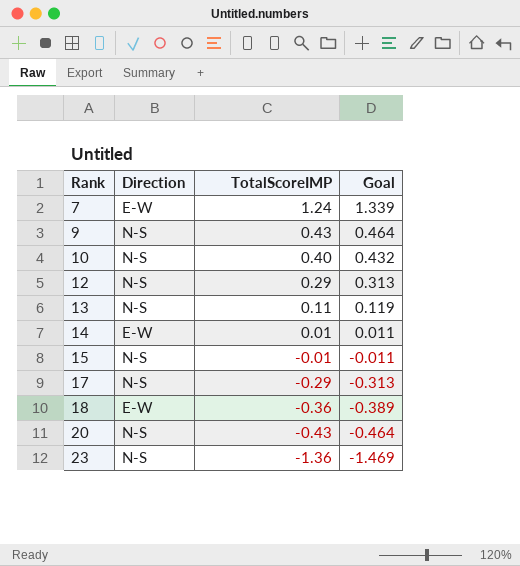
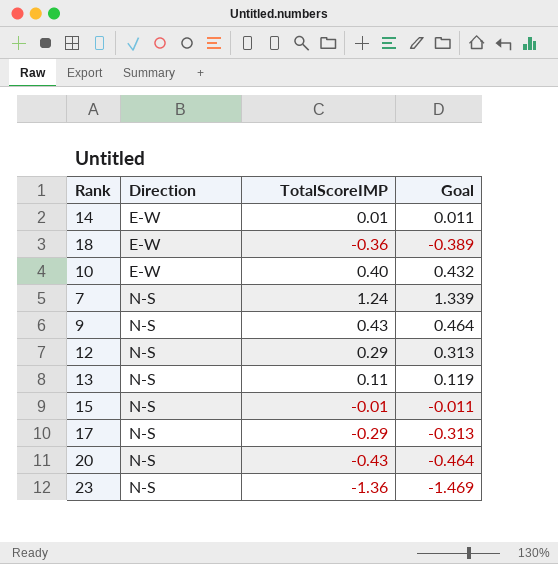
row order: Rank ascending -> Direction ascending
10 | Direction: N-S -> E-W
7 | Direction: E-W -> N-S

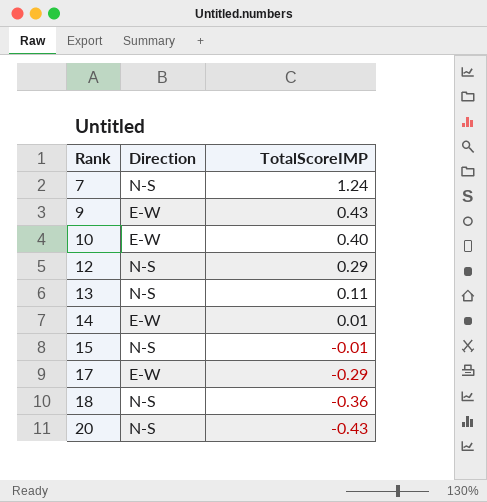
row order: Direction ascending -> Rank ascending
column Goal | formula: [TotalScoreIMP] * 1.08 -> none
row 23: N-S | -1.36 | -1.469 -> none
9 | Direction: N-S -> E-W
17 | Direction: N-S -> E-W
18 | Direction: E-W -> N-S

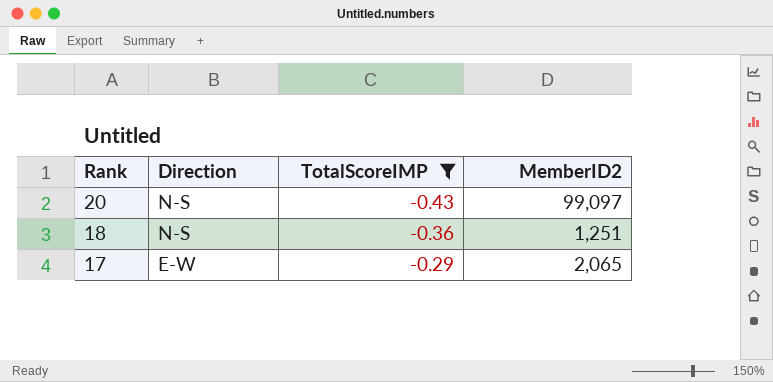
filter: none -> TotalScoreIMP <= -0.29
row order: Rank ascending -> Rank descending
column MemberID2 | position: none -> 4

